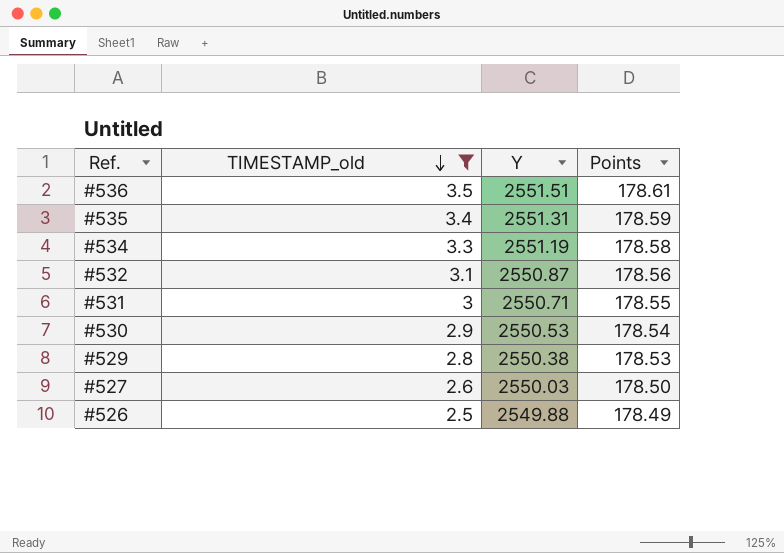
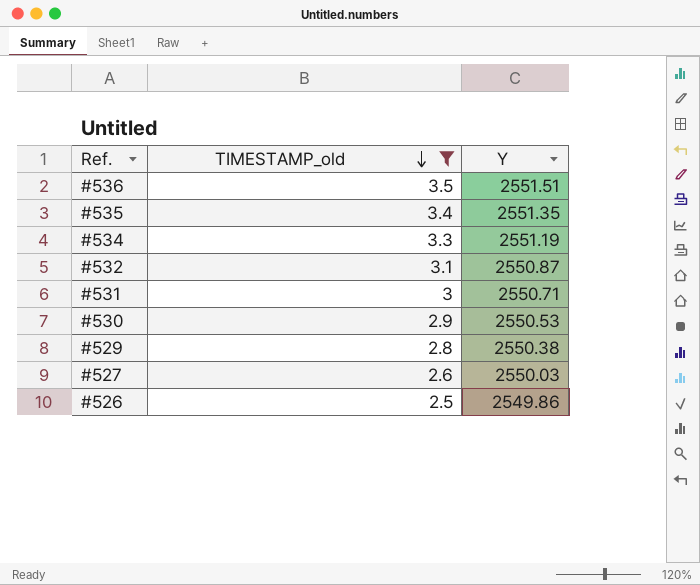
column Points | formula: [Y] * 0.07 -> none
#535 | Y: 2551.31 -> 2551.35
#526 | Y: 2549.88 -> 2549.86

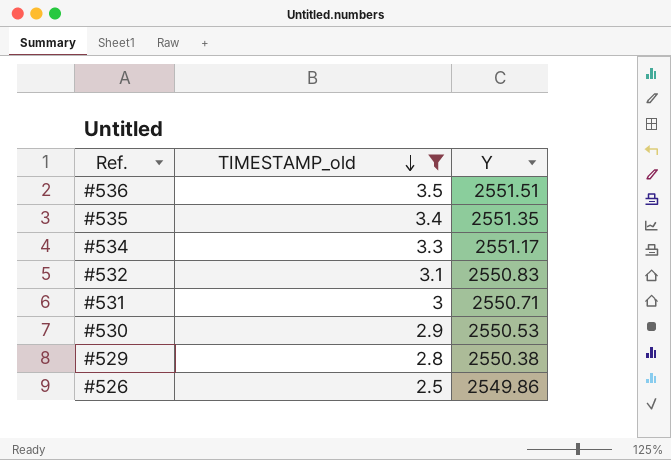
row #527: 2.6 | 2550.03 -> none
#534 | Y: 2551.19 -> 2551.17
#532 | Y: 2550.87 -> 2550.83

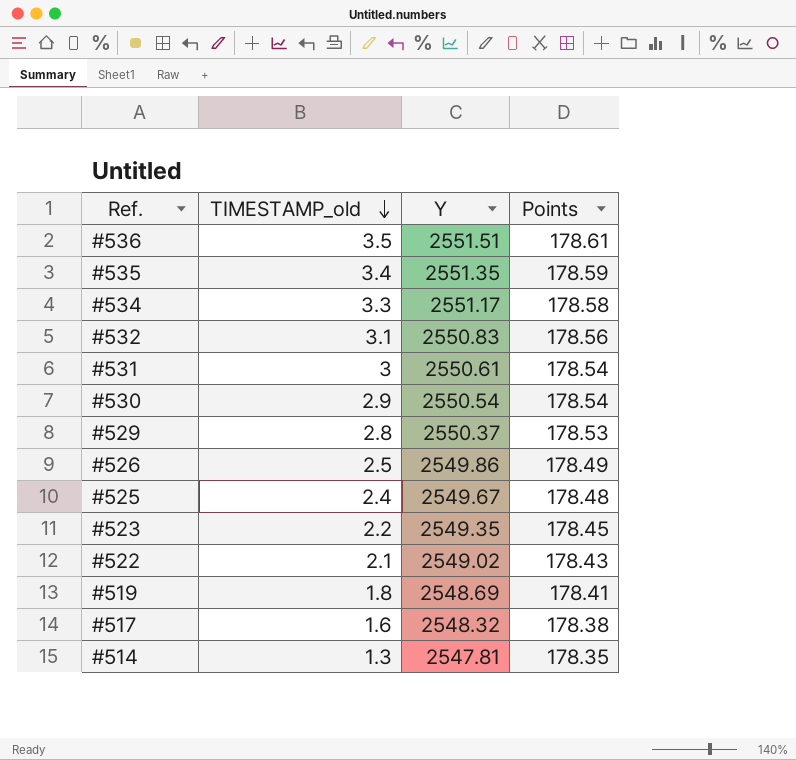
filter: TIMESTAMP_old >= 2.5 -> none
column Points | formula: none -> [Y] * 0.07
#531 | Y: 2550.71 -> 2550.61
#530 | Y: 2550.53 -> 2550.54
#529 | Y: 2550.38 -> 2550.37

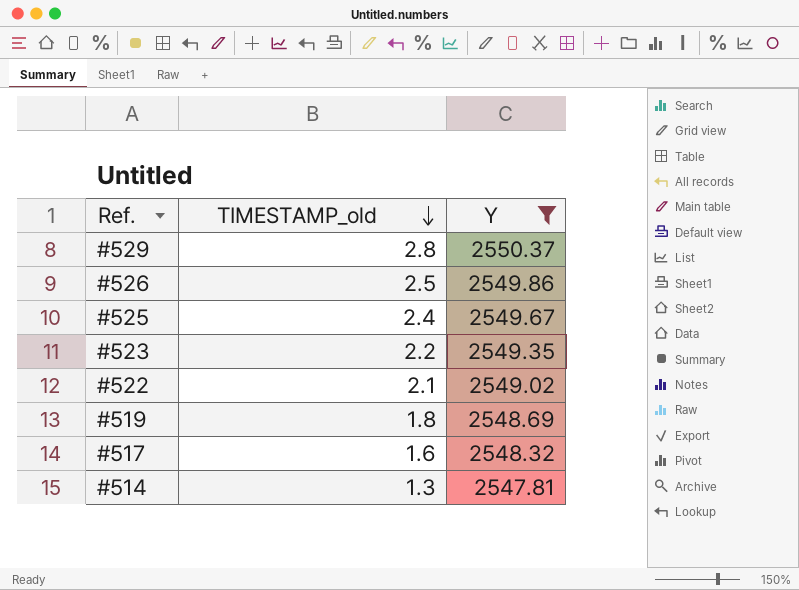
filter: none -> Y <= 2550.37
column Points | formula: [Y] * 0.07 -> none

